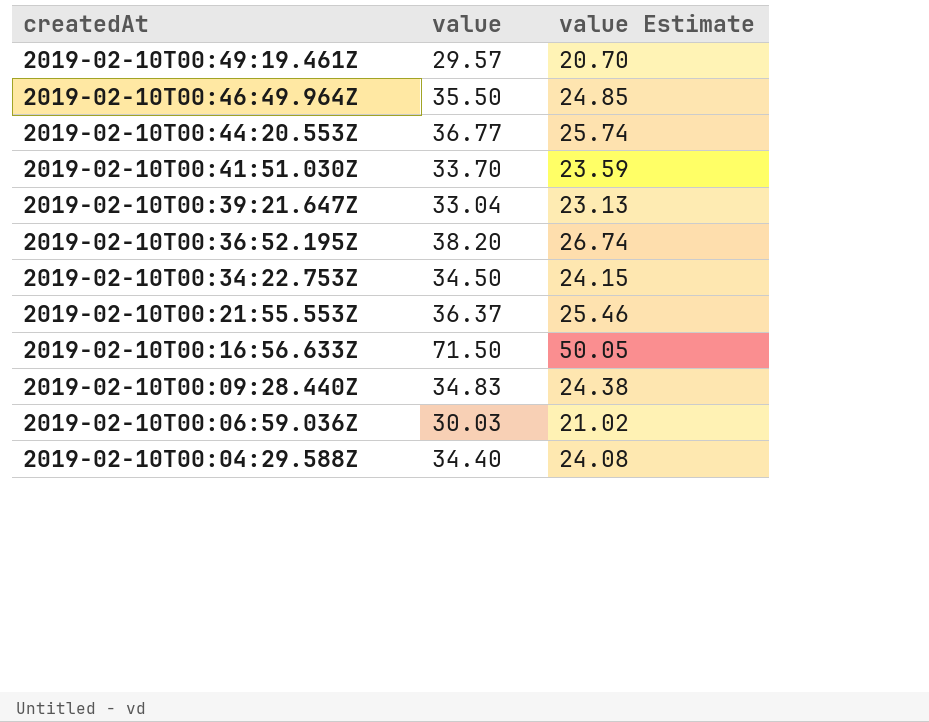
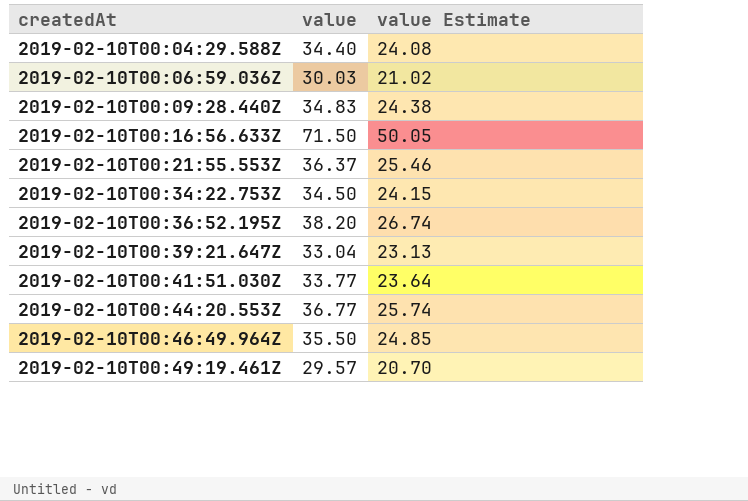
row order: createdAt descending -> createdAt ascending
2019-02-10T00:41:51.030Z | value: 33.70 -> 33.77
2019-02-10T00:41:51.030Z | value Estimate: 23.59 -> 23.64

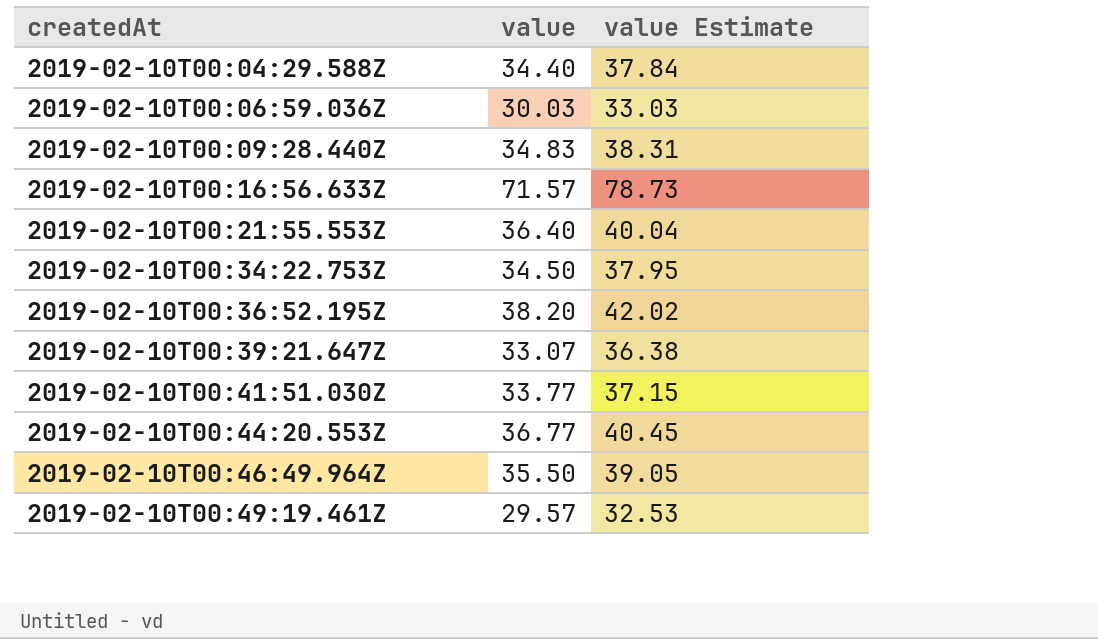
column value Estimate | formula: [value] * 0.7 -> [value] * 1.1
2019-02-10T00:16:56.633Z | value: 71.50 -> 71.57
2019-02-10T00:21:55.553Z | value: 36.37 -> 36.40
2019-02-10T00:39:21.647Z | value: 33.04 -> 33.07

